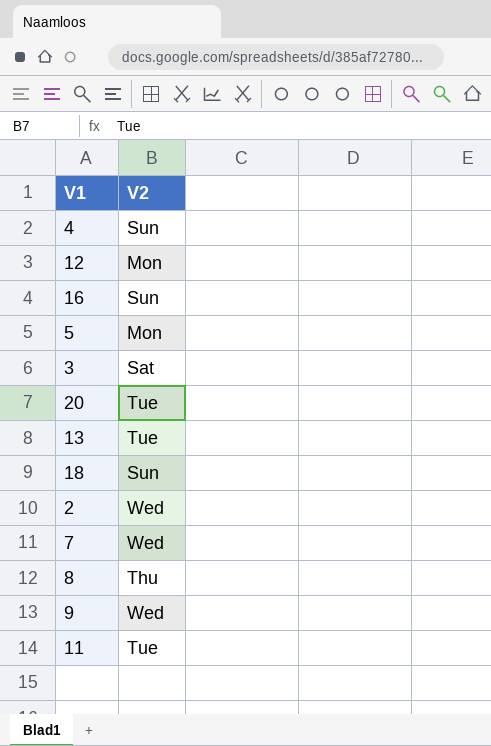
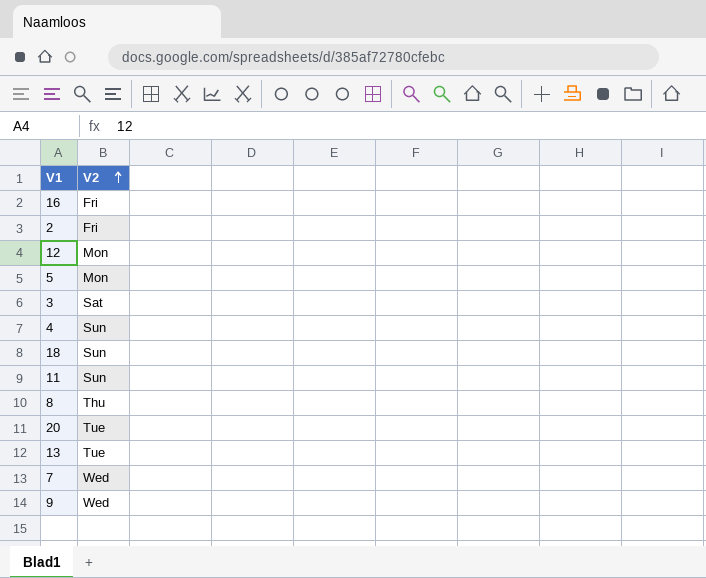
row order: none -> V2 ascending
16 | V2: Sun -> Fri
2 | V2: Wed -> Fri
11 | V2: Tue -> Sun

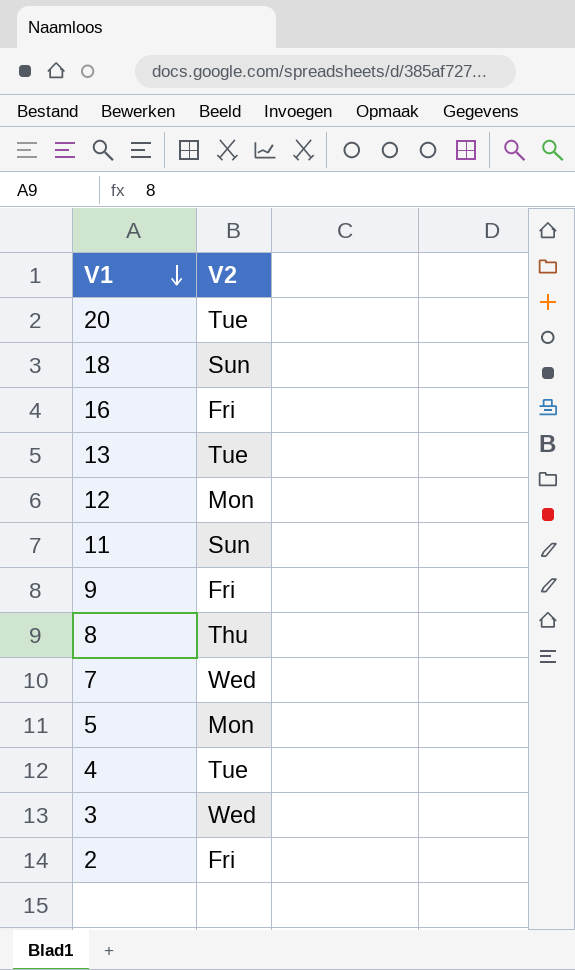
row order: V2 ascending -> V1 descending
9 | V2: Wed -> Fri
4 | V2: Sun -> Tue
3 | V2: Sat -> Wed

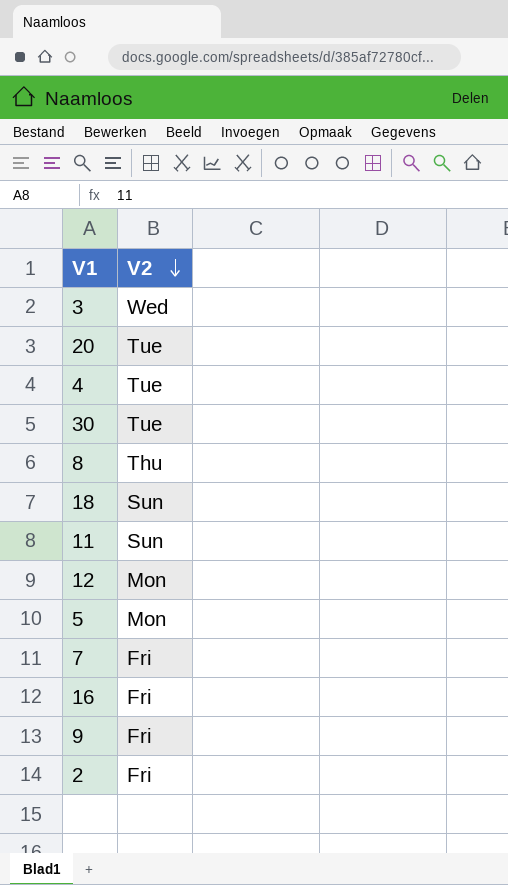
row order: V1 descending -> V2 descending
row 13: Tue -> none
row 30: none -> Tue
7 | V2: Wed -> Fri

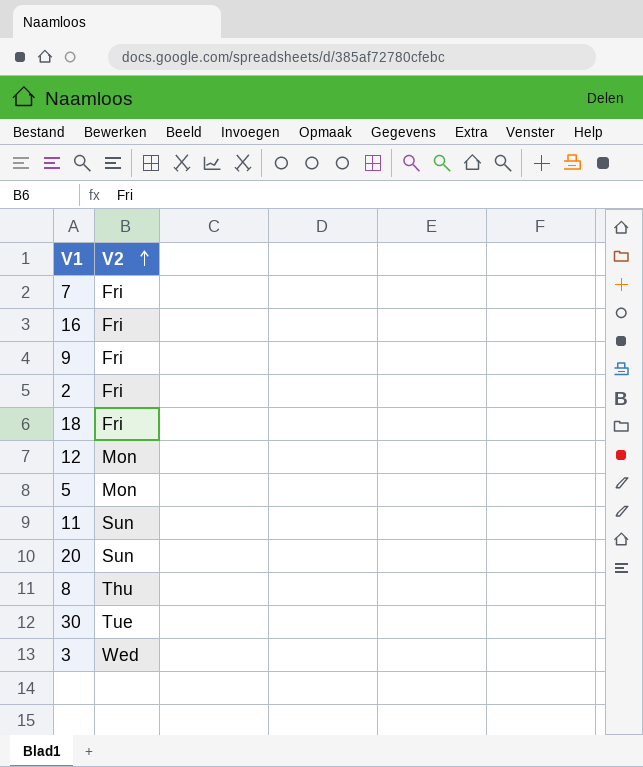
row order: V2 descending -> V2 ascending
row 4: Tue -> none
18 | V2: Sun -> Fri
20 | V2: Tue -> Sun

